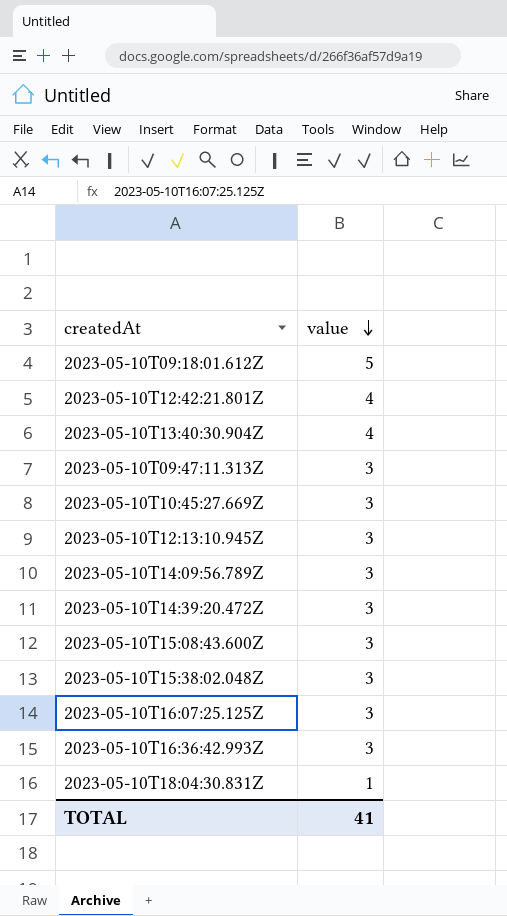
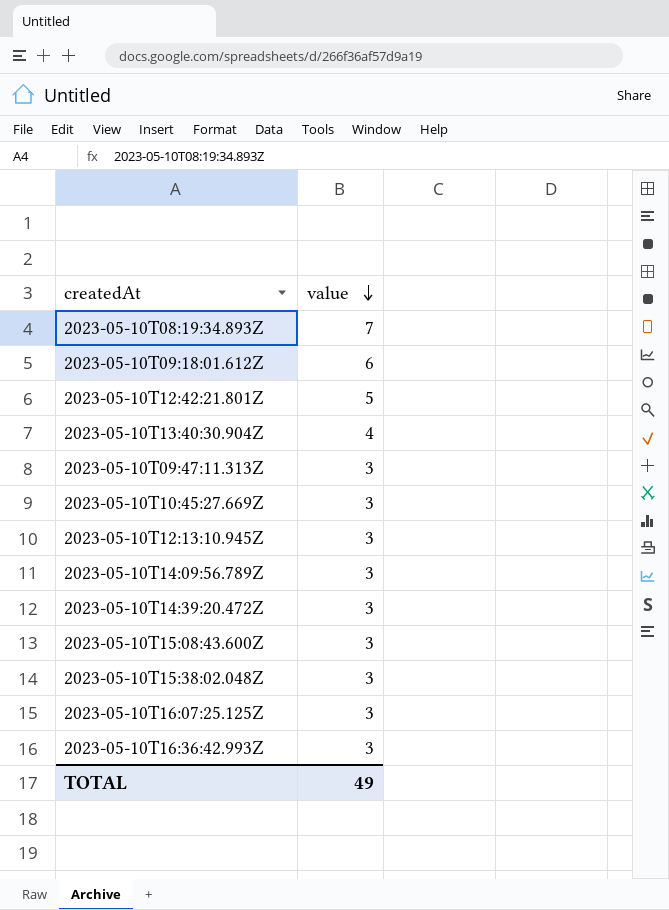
row 2023-05-10T18:04:30.831Z: 1 -> none
row 2023-05-10T08:19:34.893Z: none -> 7
2023-05-10T09:18:01.612Z | value: 5 -> 6
2023-05-10T12:42:21.801Z | value: 4 -> 5
TOTAL | value: 41 -> 49

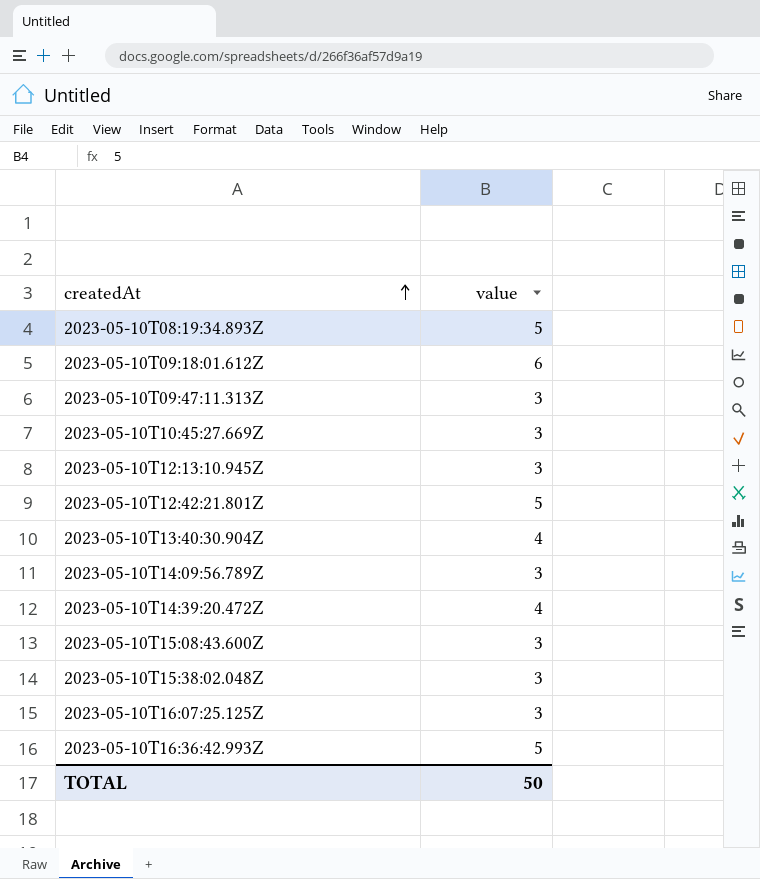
row order: value descending -> createdAt ascending
2023-05-10T08:19:34.893Z | value: 7 -> 5
2023-05-10T14:39:20.472Z | value: 3 -> 4
2023-05-10T16:36:42.993Z | value: 3 -> 5
TOTAL | value: 49 -> 50

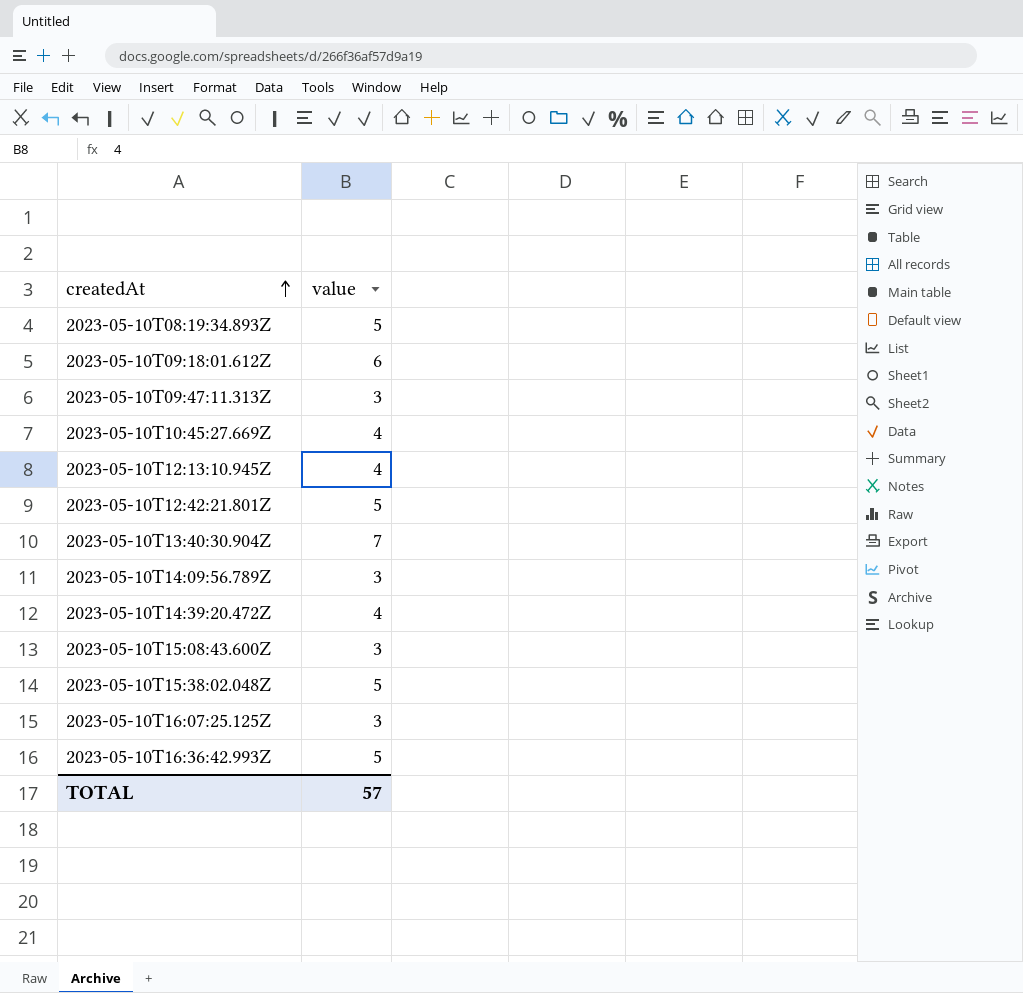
2023-05-10T10:45:27.669Z | value: 3 -> 4
2023-05-10T12:13:10.945Z | value: 3 -> 4
2023-05-10T13:40:30.904Z | value: 4 -> 7
2023-05-10T15:38:02.048Z | value: 3 -> 5
TOTAL | value: 50 -> 57

